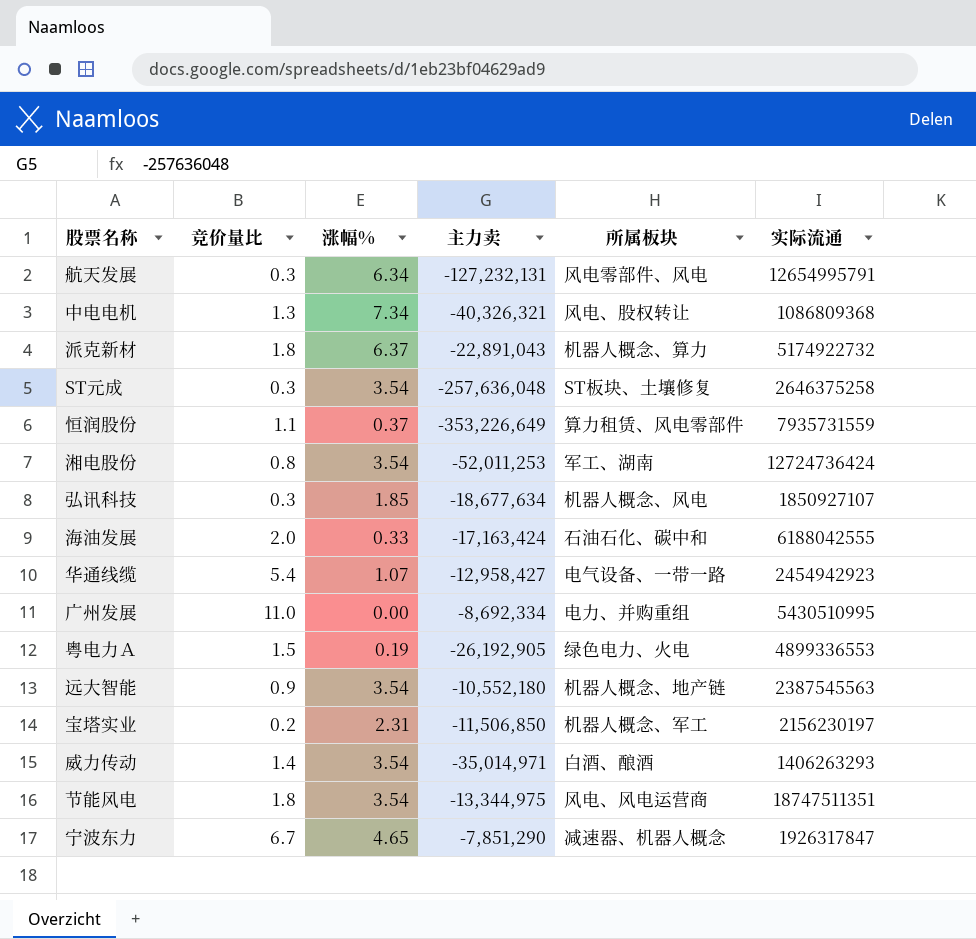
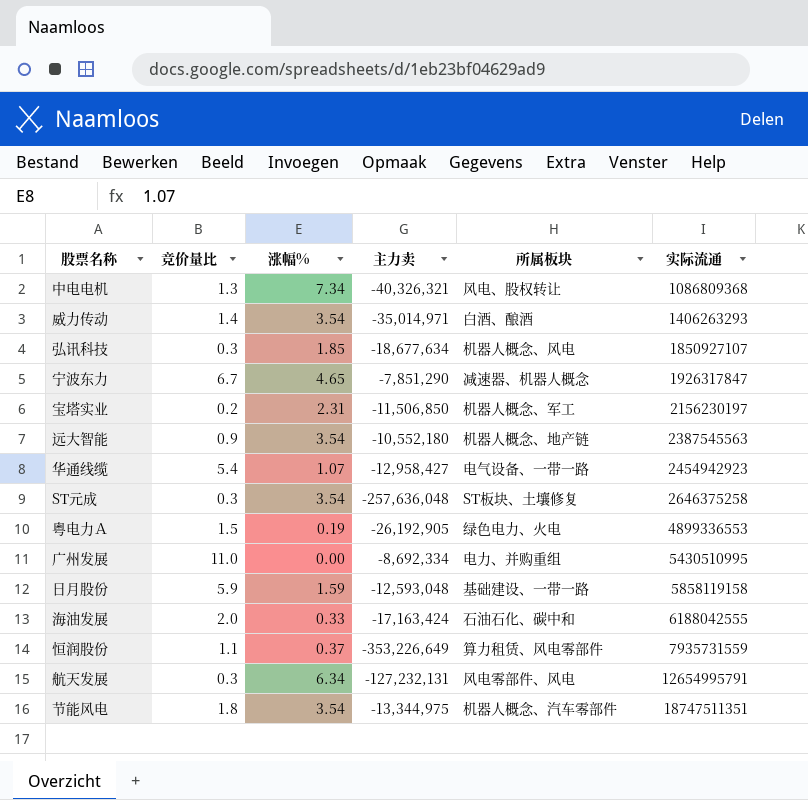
row order: none -> 实际流通 ascending
row 派克新材: 1.8 | 6.37 | -22,891,043 | 机器人概念、算力 | 5174922732 -> none
row 湘电股份: 0.8 | 3.54 | -52,011,253 | 军工、湖南 | 12724736424 -> none
row 日月股份: none -> 5.9 | 1.59 | -12,593,048 | 基础建设、一带一路 | 5858119158
节能风电 | 所属板块: 风电、风电运营商 -> 机器人概念、汽车零部件

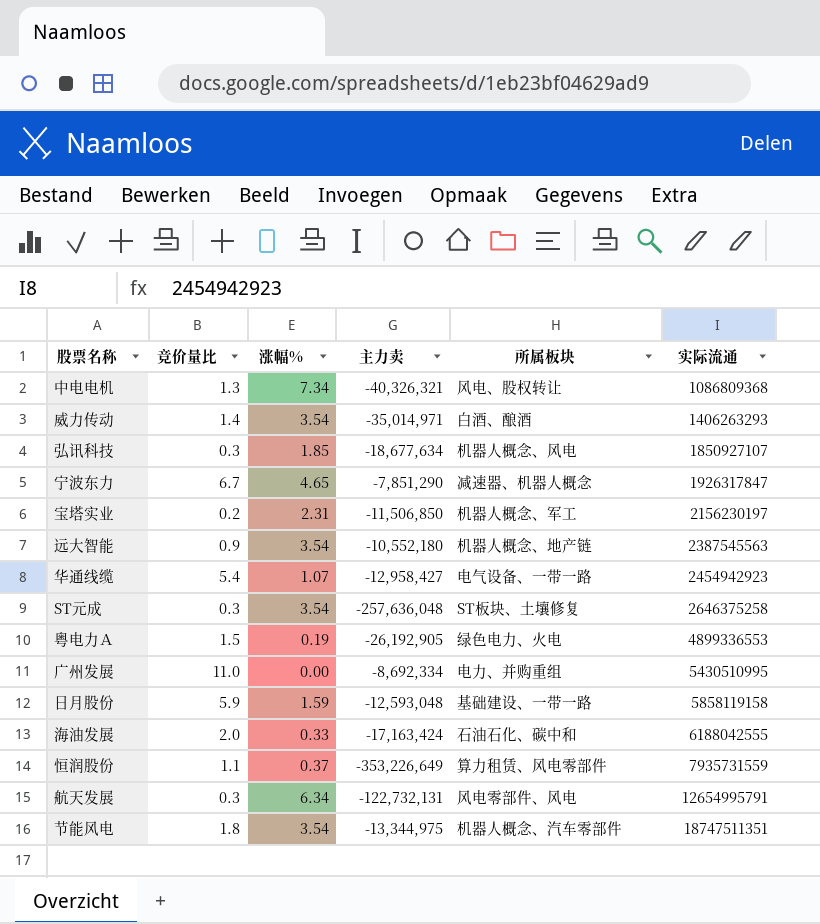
航天发展 | 主力卖: -127,232,131 -> -122,732,131

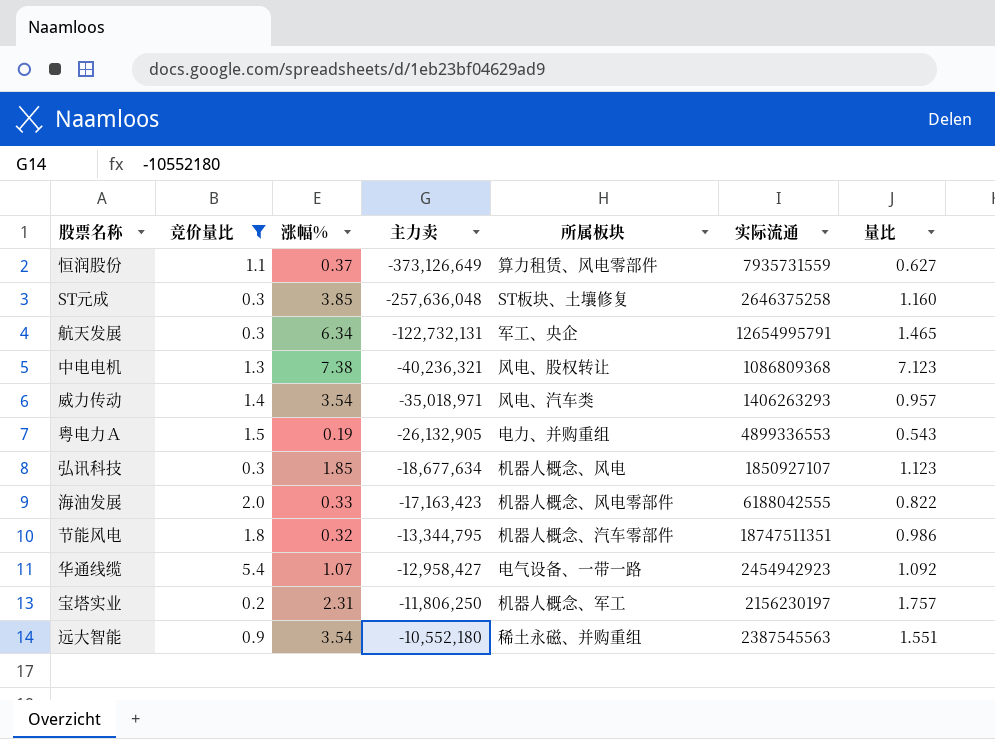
filter: none -> 竞价量比 <= 5.4
row order: 实际流通 ascending -> 主力卖 ascending
column 量比 | position: none -> 7
恒润股份 | 主力卖: -353,226,649 -> -373,126,649
ST元成 | 涨幅%: 3.54 -> 3.85
航天发展 | 所属板块: 风电零部件、风电 -> 军工、央企
中电电机 | 涨幅%: 7.34 -> 7.38
中电电机 | 主力卖: -40,326,321 -> -40,236,321
威力传动 | 主力卖: -35,014,971 -> -35,018,971
威力传动 | 所属板块: 白酒、酿酒 -> 风电、汽车类
粤电力Ａ | 主力卖: -26,192,905 -> -26,132,905
粤电力Ａ | 所属板块: 绿色电力、火电 -> 电力、并购重组
海油发展 | 主力卖: -17,163,424 -> -17,163,423
海油发展 | 所属板块: 石油石化、碳中和 -> 机器人概念、风电零部件
节能风电 | 涨幅%: 3.54 -> 0.32
节能风电 | 主力卖: -13,344,975 -> -13,344,795
宝塔实业 | 主力卖: -11,506,850 -> -11,806,250
远大智能 | 所属板块: 机器人概念、地产链 -> 稀土永磁、并购重组

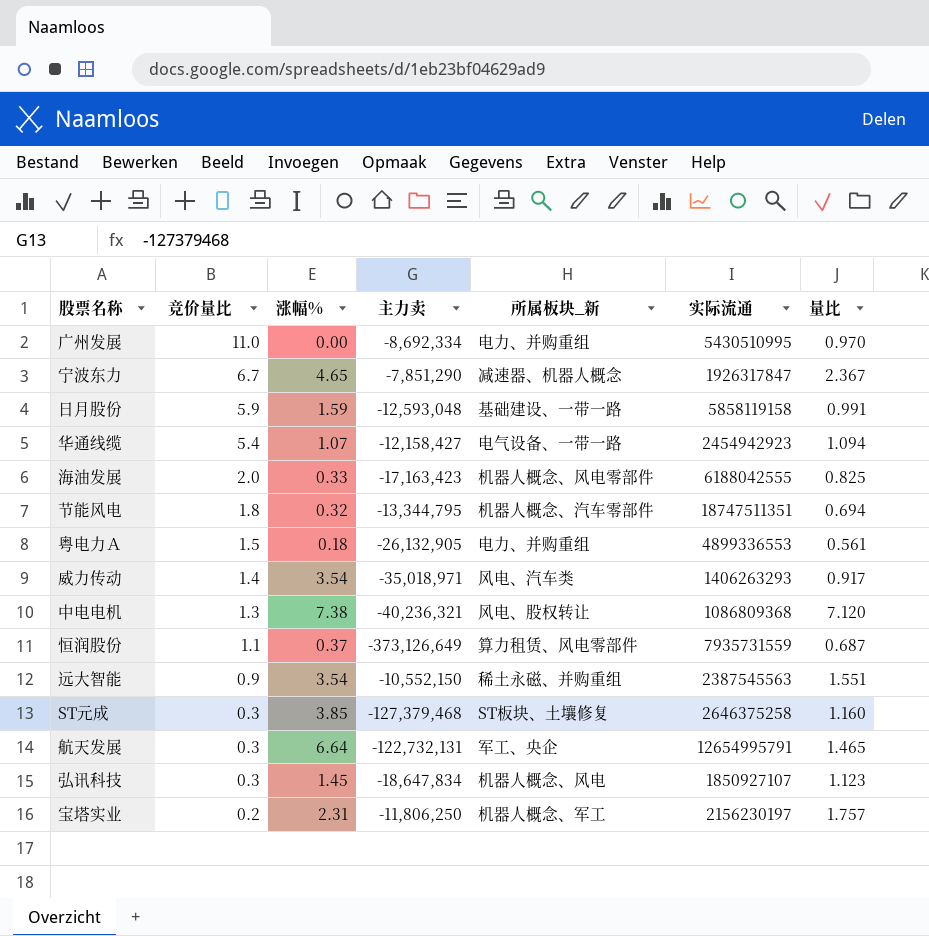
filter: 竞价量比 <= 5.4 -> none
row order: 主力卖 ascending -> 竞价量比 descending
column name: 所属板块 -> 所属板块_新
华通线缆 | 主力卖: -12,958,427 -> -12,158,427
华通线缆 | 量比: 1.092 -> 1.094
海油发展 | 量比: 0.822 -> 0.825
节能风电 | 量比: 0.986 -> 0.694
粤电力Ａ | 涨幅%: 0.19 -> 0.18
粤电力Ａ | 量比: 0.543 -> 0.561
威力传动 | 量比: 0.957 -> 0.917
中电电机 | 量比: 7.123 -> 7.120
恒润股份 | 量比: 0.627 -> 0.687
远大智能 | 主力卖: -10,552,180 -> -10,552,150
ST元成 | 主力卖: -257,636,048 -> -127,379,468
航天发展 | 涨幅%: 6.34 -> 6.64
弘讯科技 | 涨幅%: 1.85 -> 1.45
弘讯科技 | 主力卖: -18,677,634 -> -18,647,834

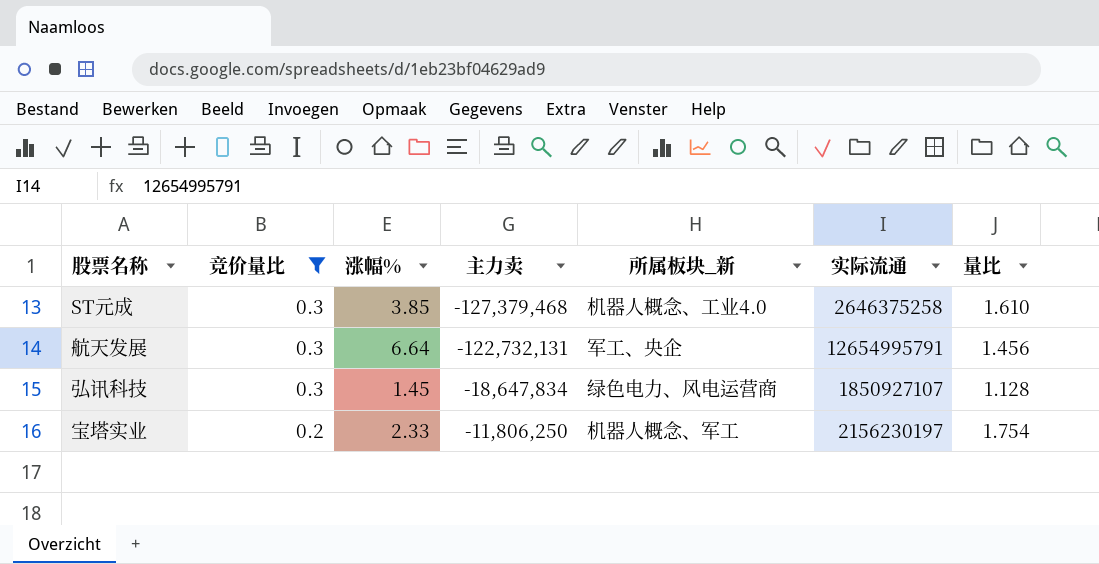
filter: none -> 竞价量比 <= 0.3
ST元成 | 所属板块_新: ST板块、土壤修复 -> 机器人概念、工业4.0
ST元成 | 量比: 1.160 -> 1.610
航天发展 | 量比: 1.465 -> 1.456
弘讯科技 | 所属板块_新: 机器人概念、风电 -> 绿色电力、风电运营商
弘讯科技 | 量比: 1.123 -> 1.128
宝塔实业 | 涨幅%: 2.31 -> 2.33
宝塔实业 | 量比: 1.757 -> 1.754

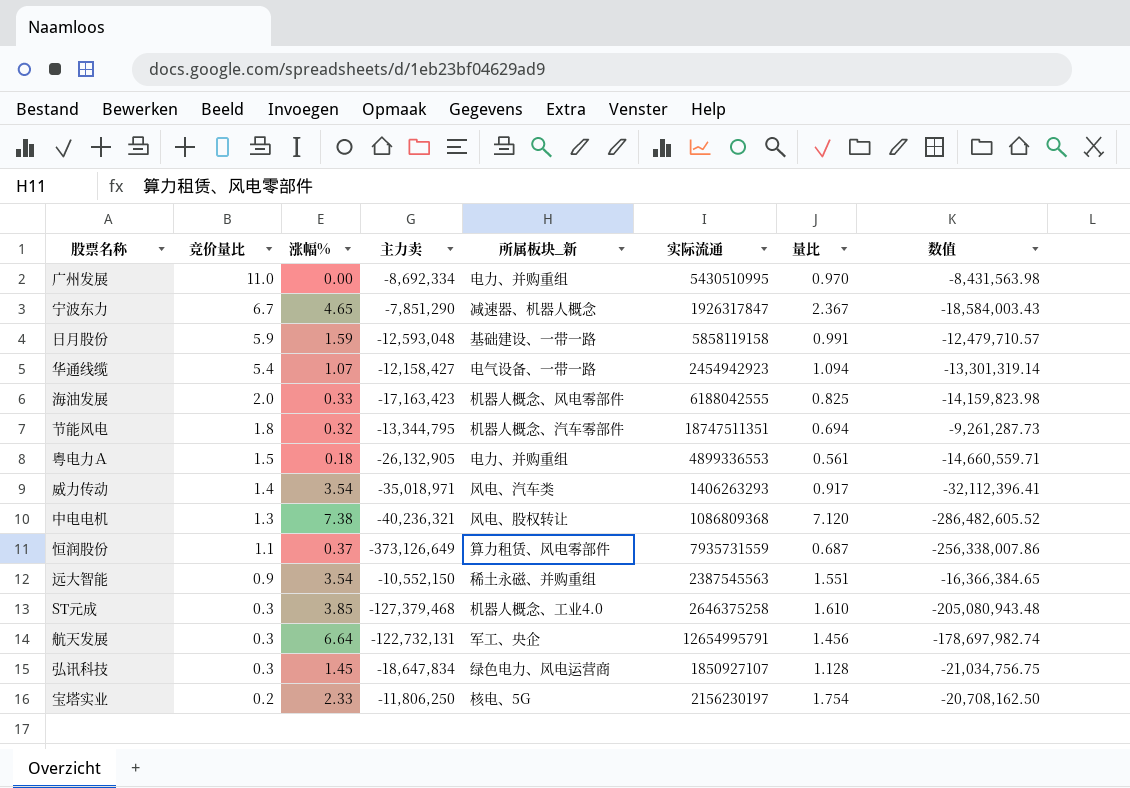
filter: 竞价量比 <= 0.3 -> none
column 数值 | formula: none -> [主力卖] * [量比]
宝塔实业 | 所属板块_新: 机器人概念、军工 -> 核电、5G

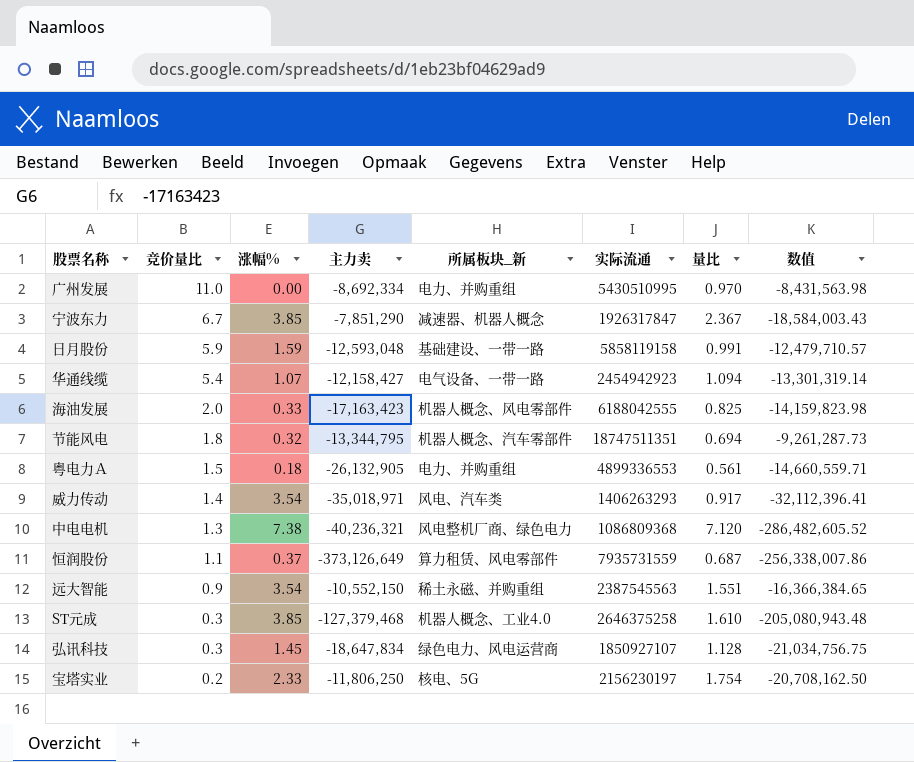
row 航天发展: 0.3 | 6.64 | -122,732,131 | 军工、央企 | 12654995791 | 1.456 | -178,697,982.74 -> none
宁波东力 | 涨幅%: 4.65 -> 3.85
中电电机 | 所属板块_新: 风电、股权转让 -> 风电整机厂商、绿色电力

